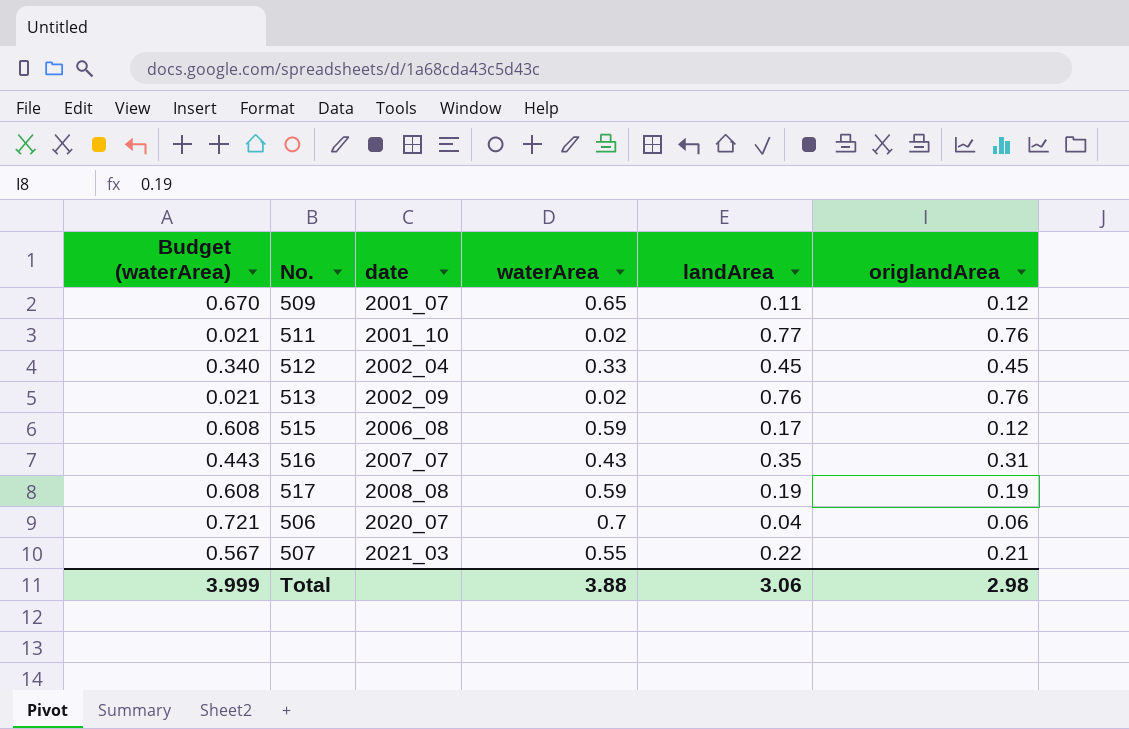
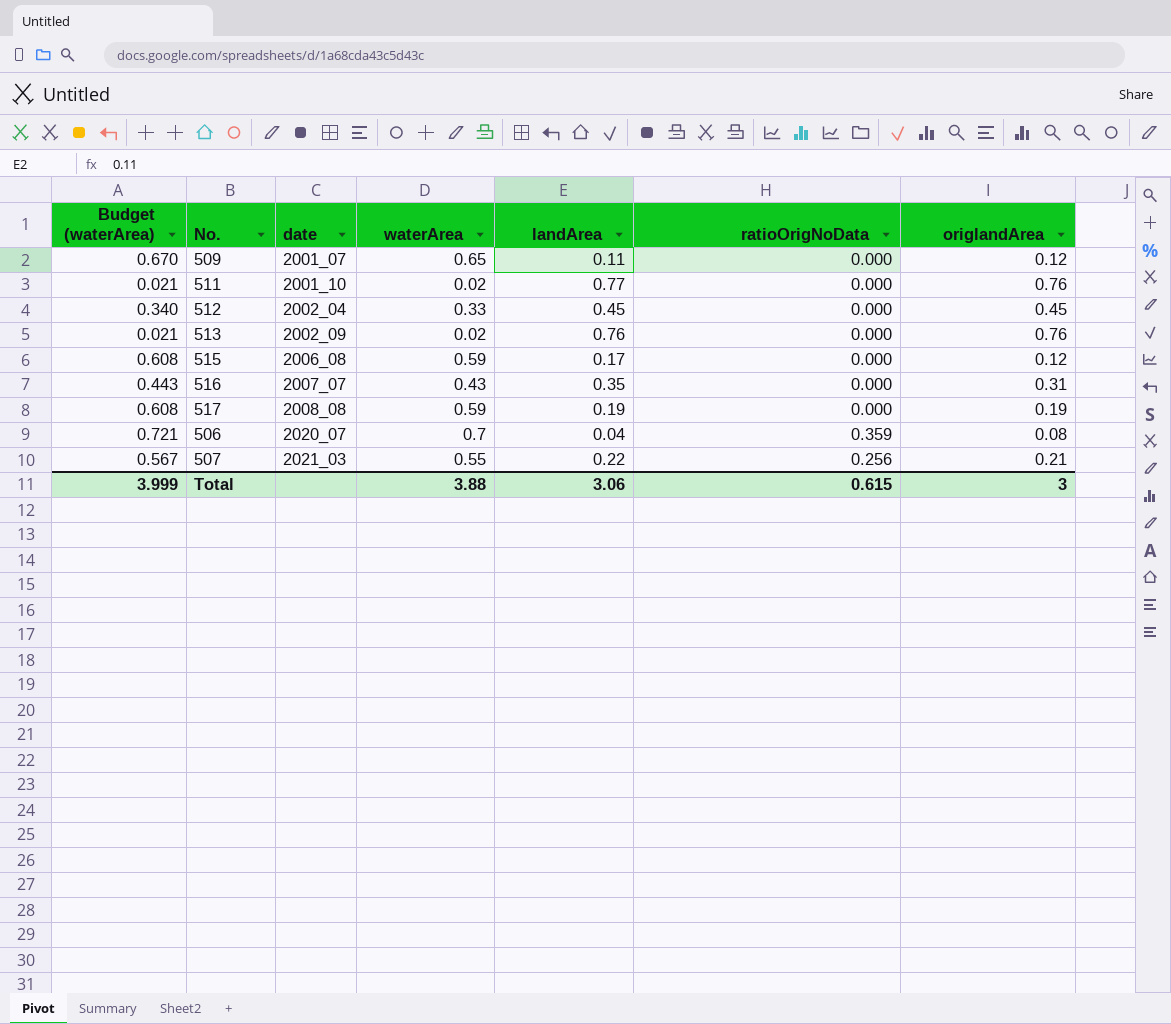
column ratioOrigNoData | position: none -> 6
506 | origlandArea: 0.06 -> 0.08
Total | origlandArea: 2.98 -> 3

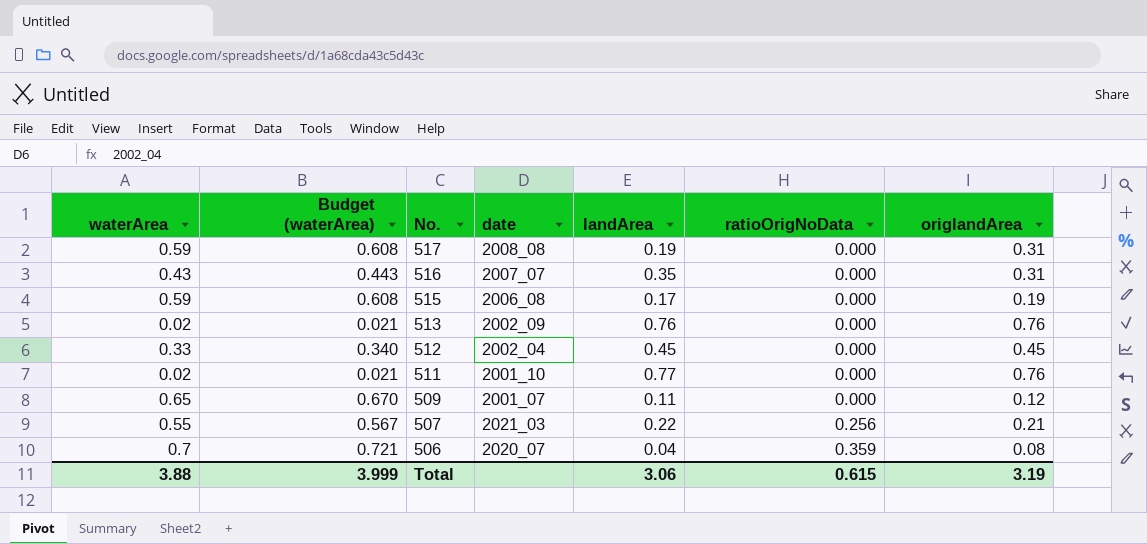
row order: date ascending -> No. descending
column waterArea | position: 4 -> 1
517 | origlandArea: 0.19 -> 0.31
515 | origlandArea: 0.12 -> 0.19
Total | origlandArea: 3 -> 3.19

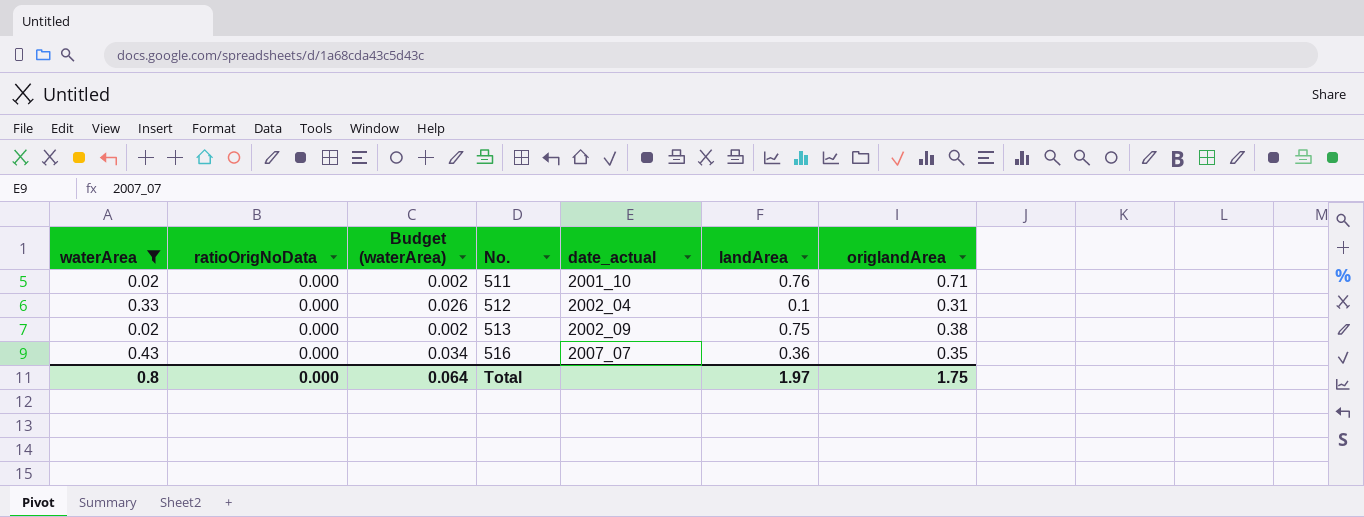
filter: none -> waterArea <= 0.43
row order: No. descending -> No. ascending
column ratioOrigNoData | position: 6 -> 2
column Budget (waterArea) | formula: [waterArea] * 1.03 -> [waterArea] * 0.08
column name: date -> date_actual
511 | landArea: 0.77 -> 0.76
511 | origlandArea: 0.76 -> 0.71
512 | landArea: 0.45 -> 0.1
512 | origlandArea: 0.45 -> 0.31
513 | landArea: 0.76 -> 0.75
513 | origlandArea: 0.76 -> 0.38
516 | landArea: 0.35 -> 0.36
516 | origlandArea: 0.31 -> 0.35
Total | waterArea: 3.88 -> 0.8
Total | ratioOrigNoData: 0.615 -> 0.000
Total | Budget (waterArea): 3.999 -> 0.064
Total | landArea: 3.06 -> 1.97
Total | origlandArea: 3.19 -> 1.75

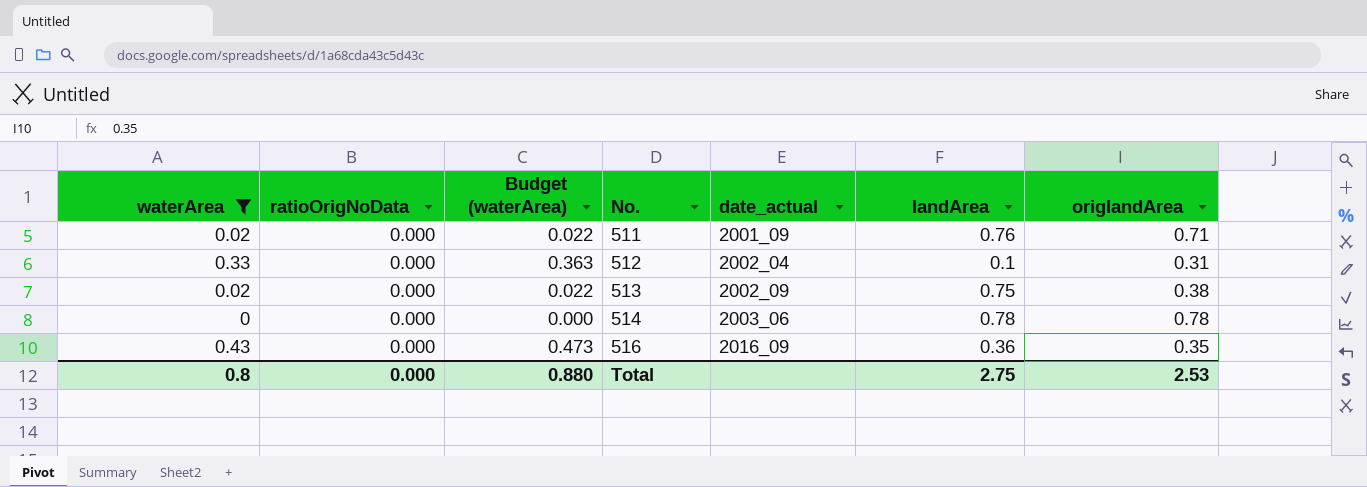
column Budget (waterArea) | formula: [waterArea] * 0.08 -> [waterArea] * 1.1
511 | date_actual: 2001_10 -> 2001_09
row 514: none -> 0 | 0.000 | 0.000 | 2003_06 | 0.78 | 0.78
516 | date_actual: 2007_07 -> 2016_09
Total | Budget (waterArea): 0.064 -> 0.880
Total | landArea: 1.97 -> 2.75
Total | origlandArea: 1.75 -> 2.53

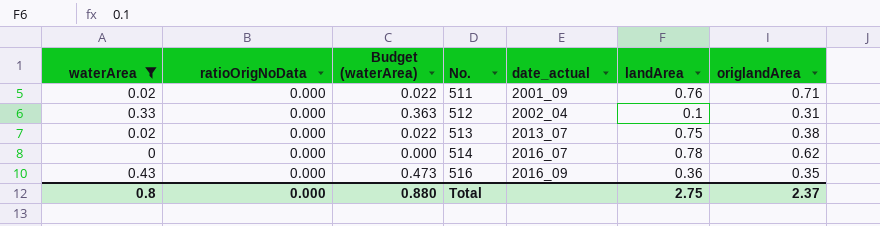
513 | date_actual: 2002_09 -> 2013_07
514 | date_actual: 2003_06 -> 2016_07
514 | origlandArea: 0.78 -> 0.62
Total | origlandArea: 2.53 -> 2.37

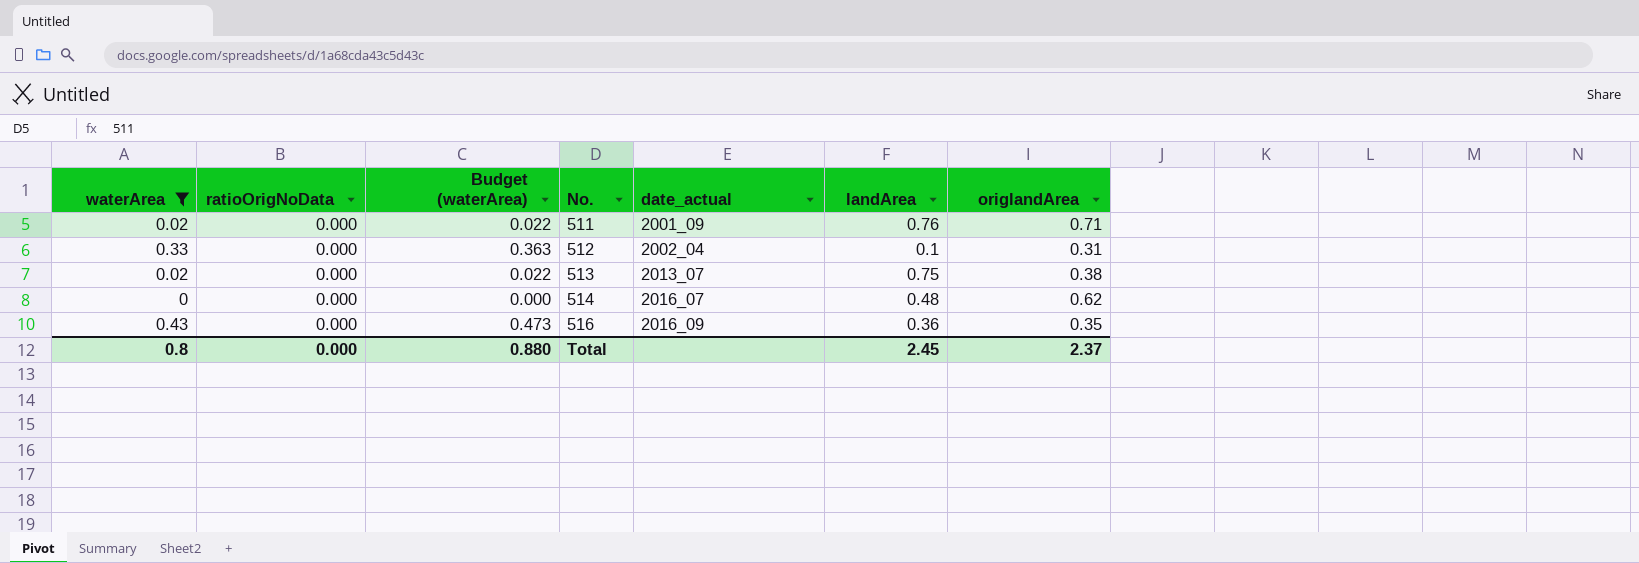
514 | landArea: 0.78 -> 0.48
Total | landArea: 2.75 -> 2.45

